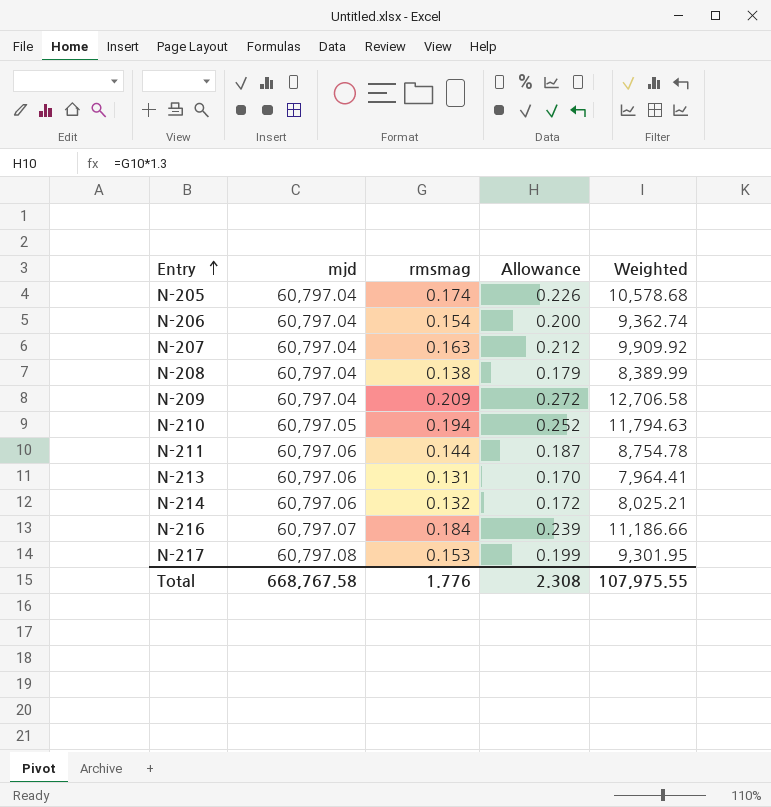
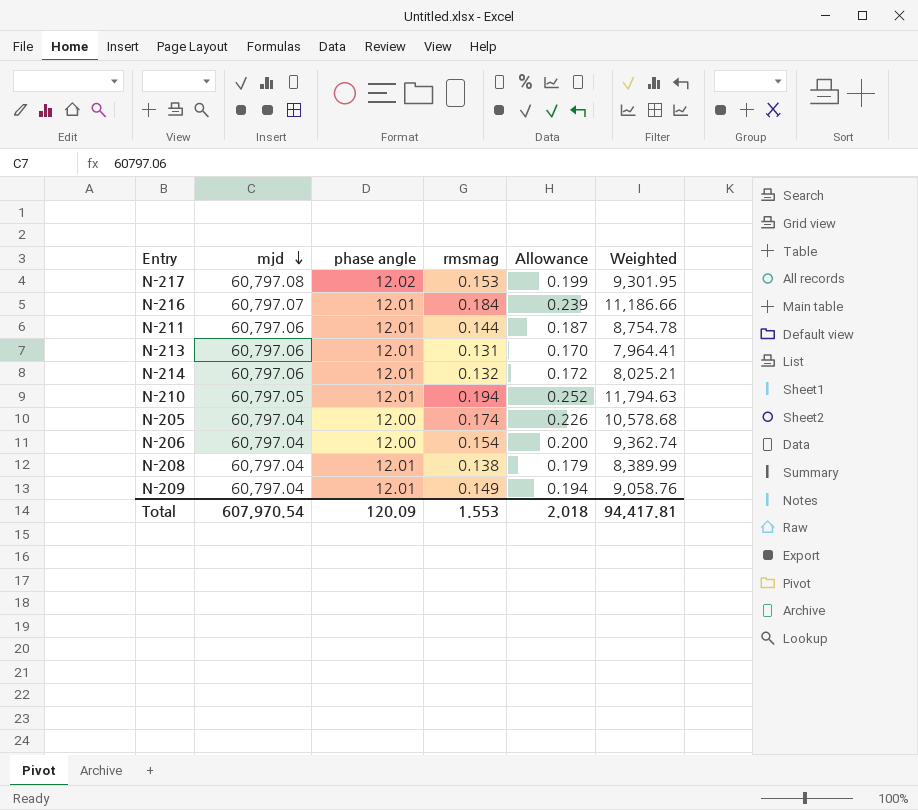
row order: Entry ascending -> mjd descending
column phase angle | position: none -> 3
row N-207: 60,797.04 | 0.163 | 0.212 | 9,909.92 -> none
N-209 | rmsmag: 0.209 -> 0.149
N-209 | Allowance: 0.272 -> 0.194
N-209 | Weighted: 12,706.58 -> 9,058.76
Total | mjd: 668,767.58 -> 607,970.54
Total | rmsmag: 1.776 -> 1.553
Total | Allowance: 2.308 -> 2.018
Total | Weighted: 107,975.55 -> 94,417.81

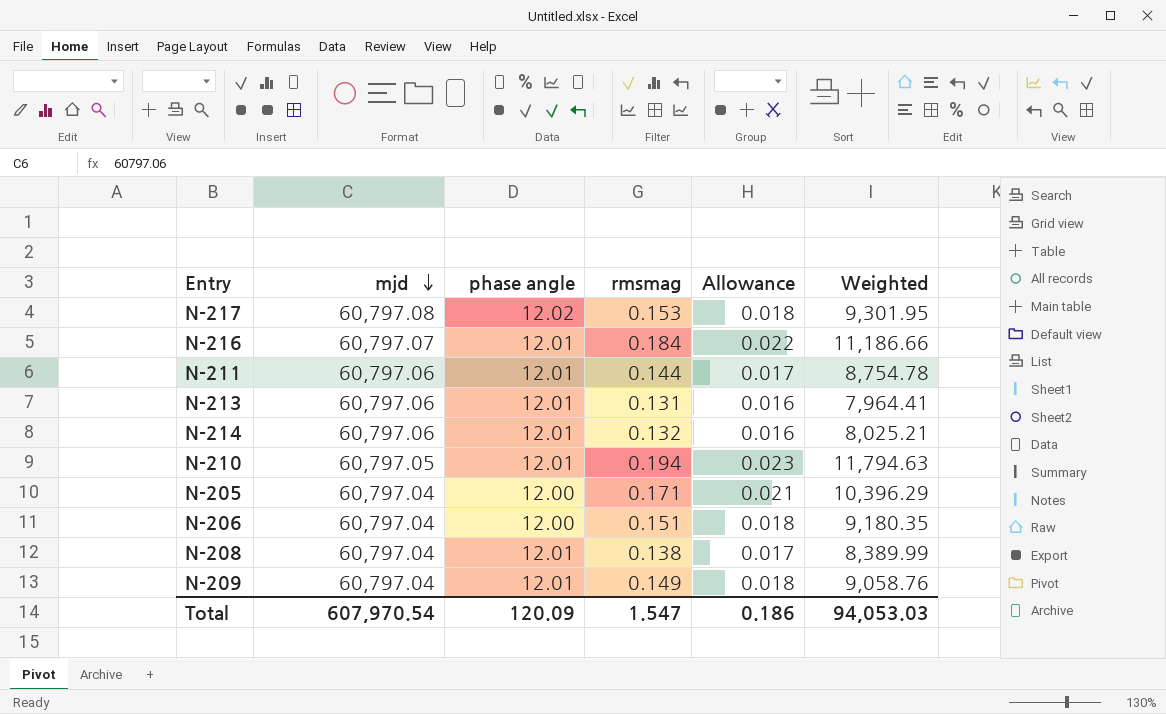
column Allowance | formula: [rmsmag] * 1.3 -> [rmsmag] * 0.12
N-205 | rmsmag: 0.174 -> 0.171
N-205 | Weighted: 10,578.68 -> 10,396.29
N-206 | rmsmag: 0.154 -> 0.151
N-206 | Weighted: 9,362.74 -> 9,180.35
Total | rmsmag: 1.553 -> 1.547
Total | Allowance: 2.018 -> 0.186
Total | Weighted: 94,417.81 -> 94,053.03

